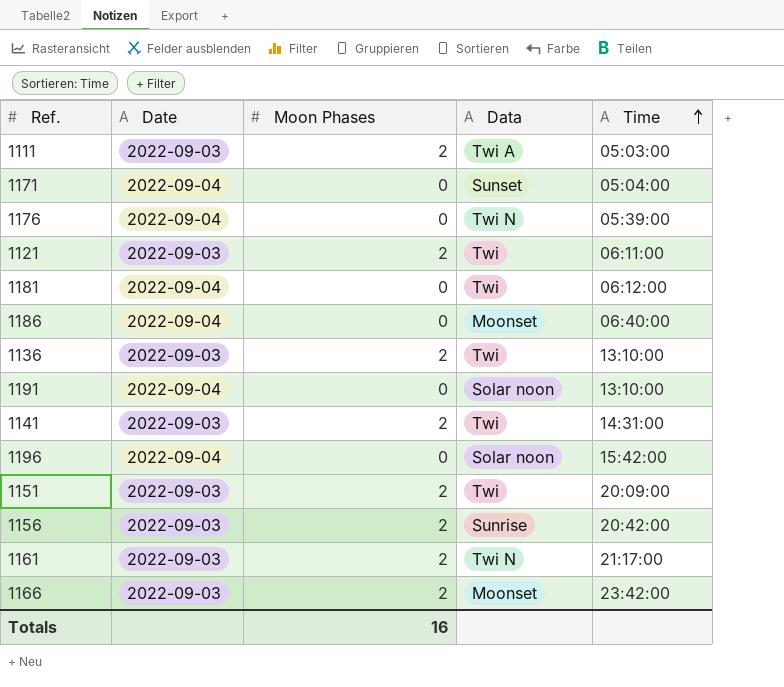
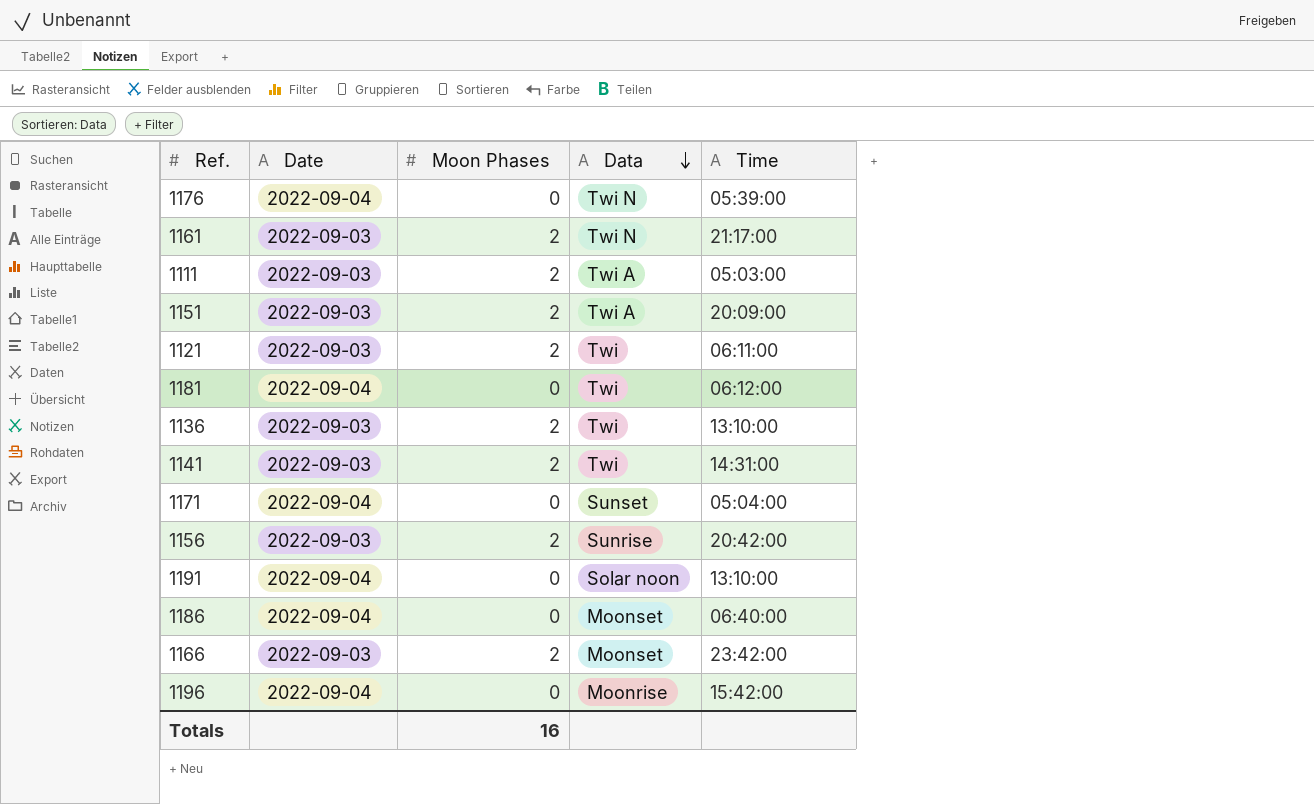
row order: Time ascending -> Data descending
1151 | Data: Twi -> Twi A
1196 | Data: Solar noon -> Moonrise

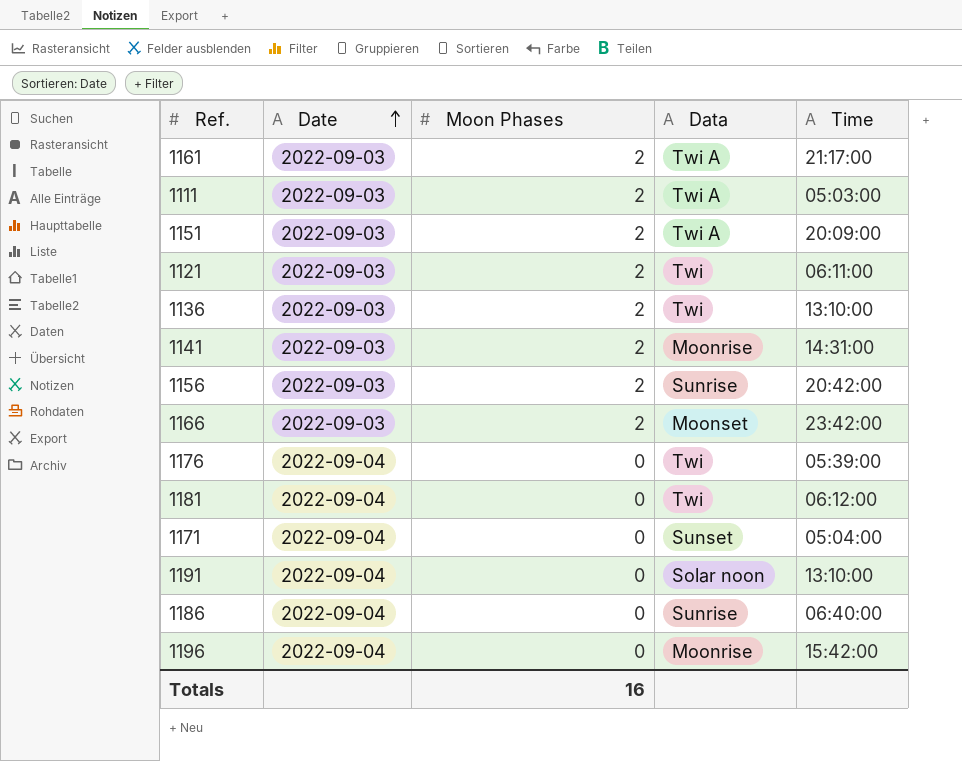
row order: Data descending -> Date ascending
1161 | Data: Twi N -> Twi A
1141 | Data: Twi -> Moonrise
1176 | Data: Twi N -> Twi
1186 | Data: Moonset -> Sunrise

